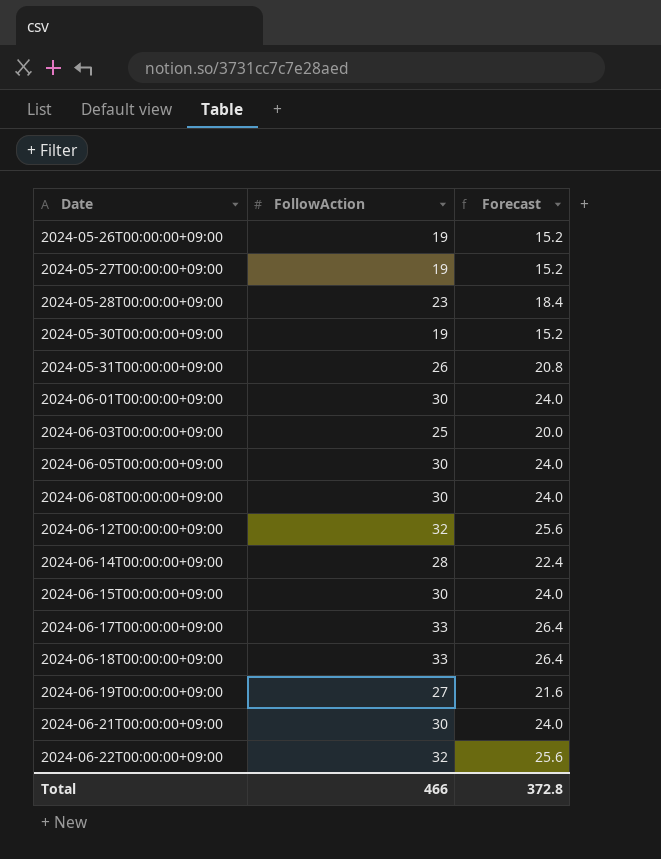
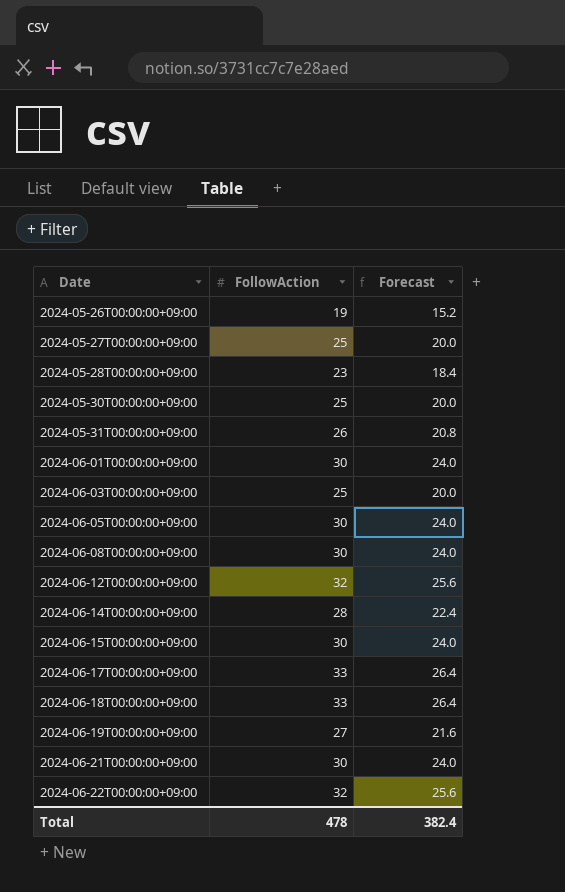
2024-05-27T00:00:00+09:00 | FollowAction: 19 -> 25
2024-05-27T00:00:00+09:00 | Forecast: 15.2 -> 20.0
2024-05-30T00:00:00+09:00 | FollowAction: 19 -> 25
2024-05-30T00:00:00+09:00 | Forecast: 15.2 -> 20.0
Total | FollowAction: 466 -> 478
Total | Forecast: 372.8 -> 382.4

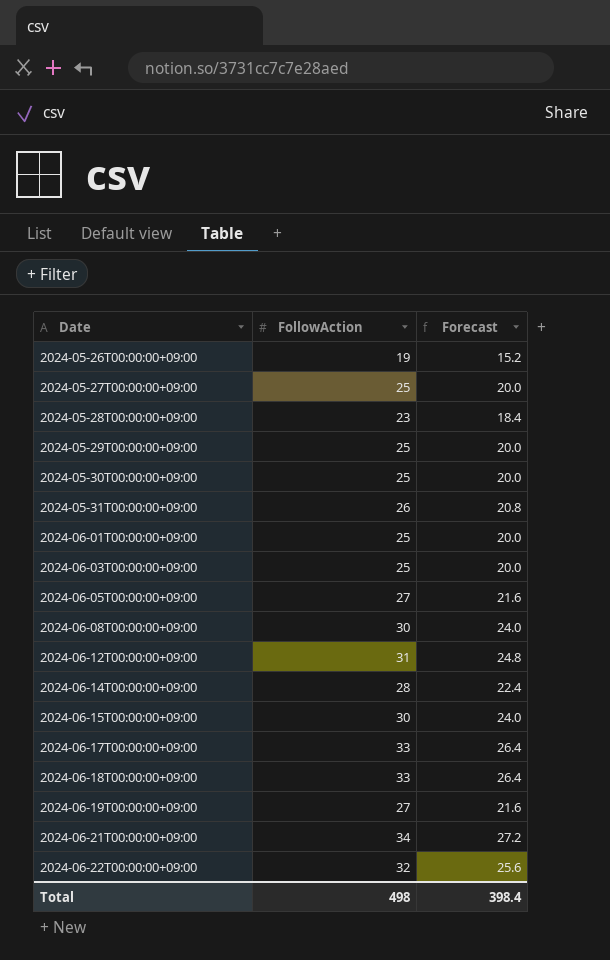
row 2024-05-29T00:00:00+09:00: none -> 25 | 20.0
2024-06-01T00:00:00+09:00 | FollowAction: 30 -> 25
2024-06-01T00:00:00+09:00 | Forecast: 24.0 -> 20.0
2024-06-05T00:00:00+09:00 | FollowAction: 30 -> 27
2024-06-05T00:00:00+09:00 | Forecast: 24.0 -> 21.6
2024-06-12T00:00:00+09:00 | FollowAction: 32 -> 31
2024-06-12T00:00:00+09:00 | Forecast: 25.6 -> 24.8
2024-06-21T00:00:00+09:00 | FollowAction: 30 -> 34
2024-06-21T00:00:00+09:00 | Forecast: 24.0 -> 27.2
Total | FollowAction: 478 -> 498
Total | Forecast: 382.4 -> 398.4

